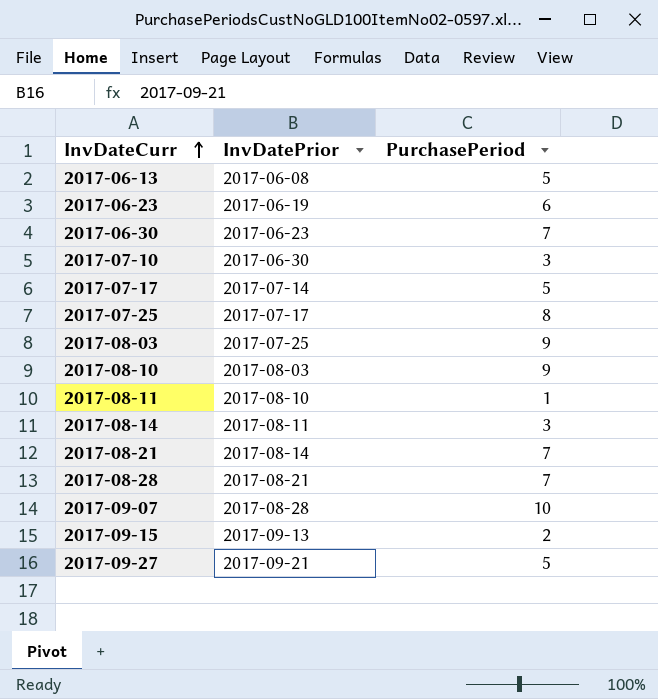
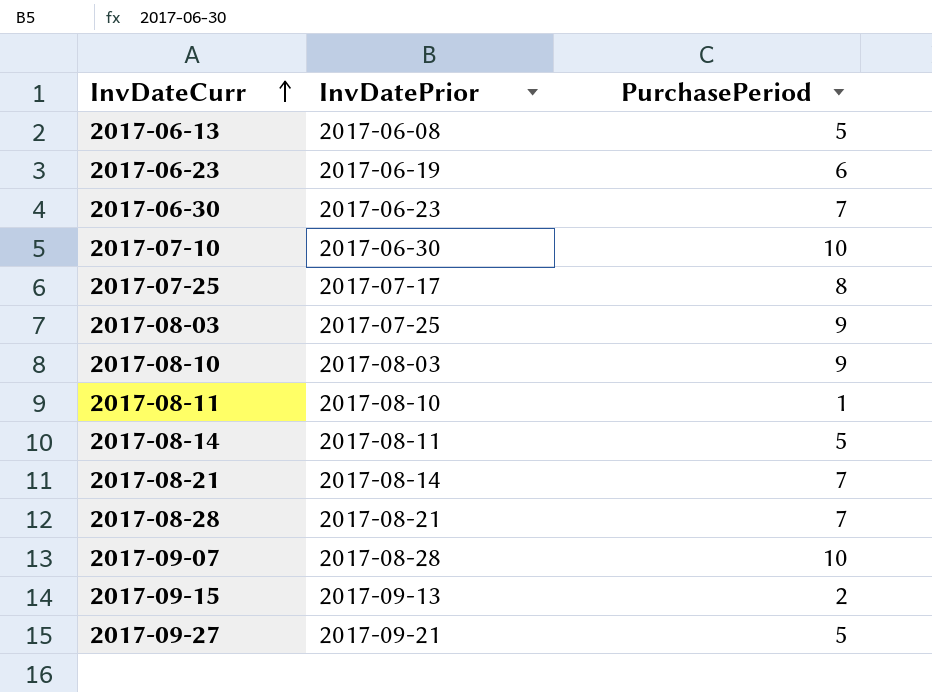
row 2017-07-17: 2017-07-14 | 5 -> none
2017-07-10 | PurchasePeriod: 3 -> 10
2017-08-14 | PurchasePeriod: 3 -> 5

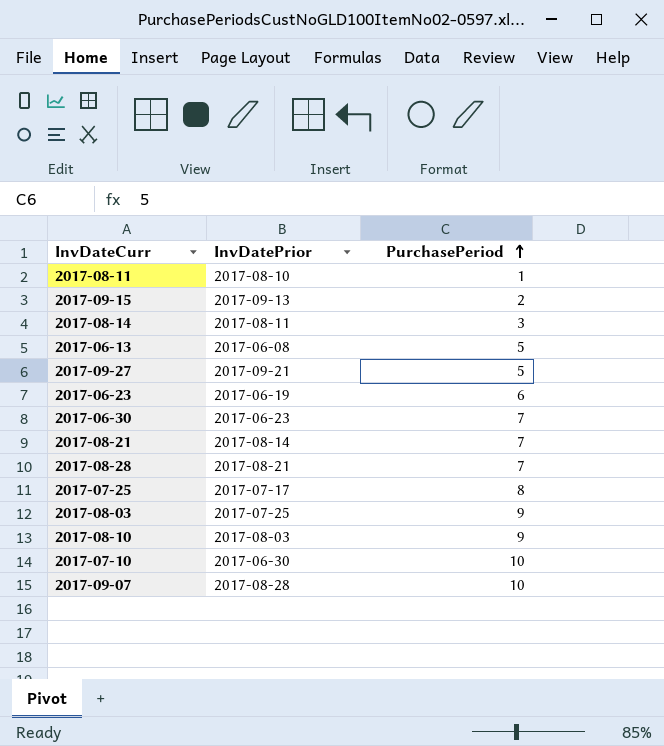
row order: InvDateCurr ascending -> PurchasePeriod ascending
2017-08-14 | PurchasePeriod: 5 -> 3

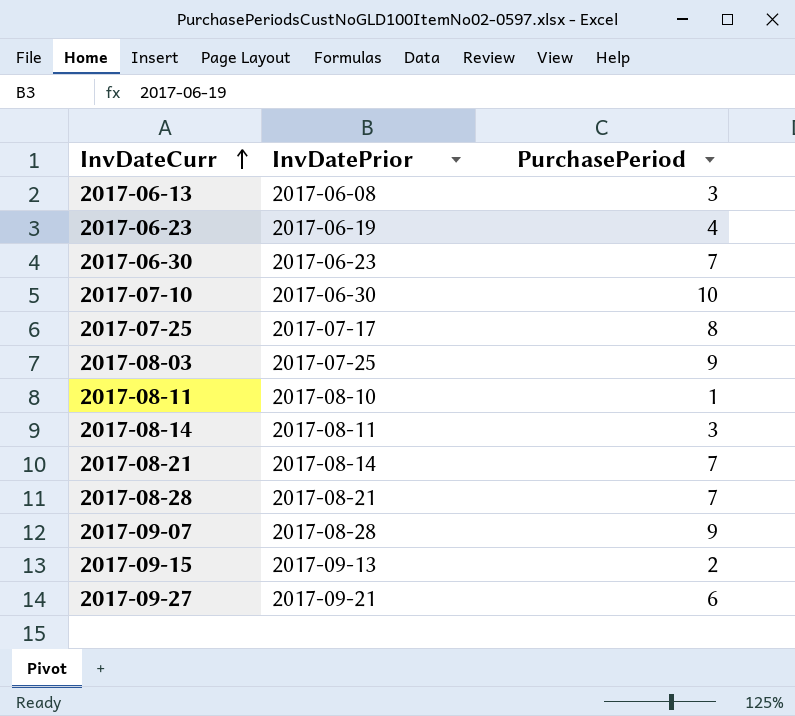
row order: PurchasePeriod ascending -> InvDateCurr ascending
row 2017-08-10: 2017-08-03 | 9 -> none
2017-06-13 | PurchasePeriod: 5 -> 3
2017-06-23 | PurchasePeriod: 6 -> 4
2017-09-07 | PurchasePeriod: 10 -> 9
2017-09-27 | PurchasePeriod: 5 -> 6

